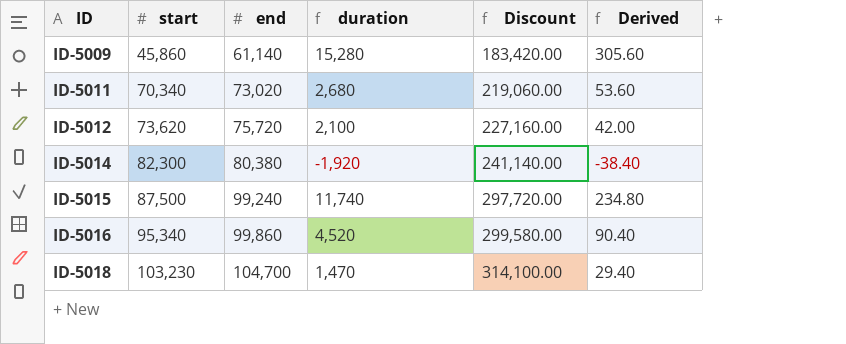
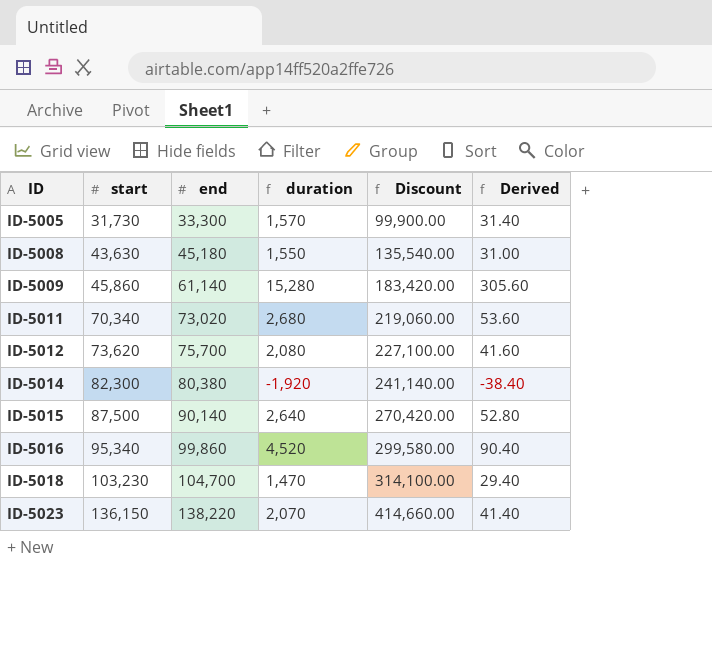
row ID-5005: none -> 31,730 | 33,300 | 1,570 | 99,900.00 | 31.40
row ID-5008: none -> 43,630 | 45,180 | 1,550 | 135,540.00 | 31.00
ID-5012 | end: 75,720 -> 75,700
ID-5012 | duration: 2,100 -> 2,080
ID-5012 | Discount: 227,160.00 -> 227,100.00
ID-5012 | Derived: 42.00 -> 41.60
ID-5015 | end: 99,240 -> 90,140
ID-5015 | duration: 11,740 -> 2,640
ID-5015 | Discount: 297,720.00 -> 270,420.00
ID-5015 | Derived: 234.80 -> 52.80
row ID-5023: none -> 136,150 | 138,220 | 2,070 | 414,660.00 | 41.40

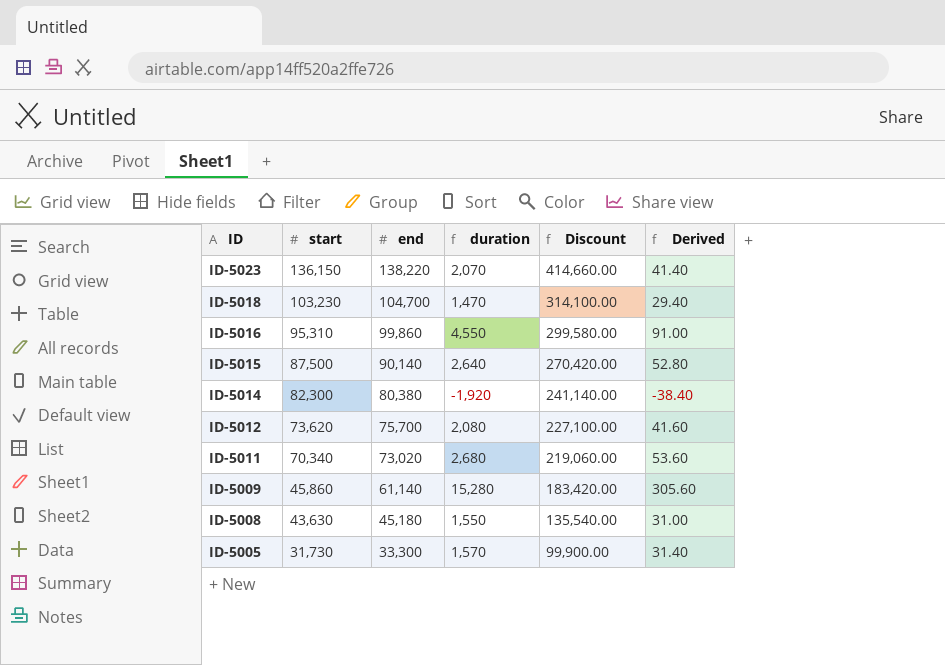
row order: ID ascending -> ID descending
ID-5016 | start: 95,340 -> 95,310
ID-5016 | duration: 4,520 -> 4,550
ID-5016 | Derived: 90.40 -> 91.00

